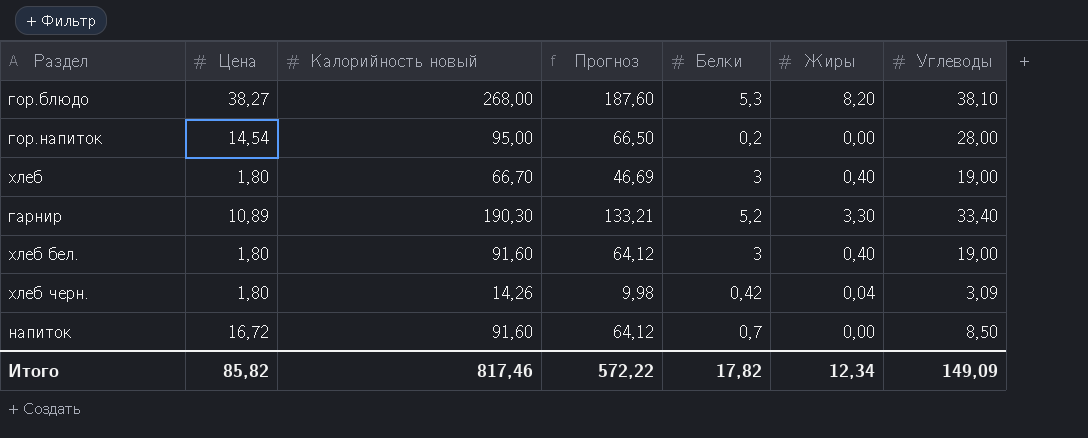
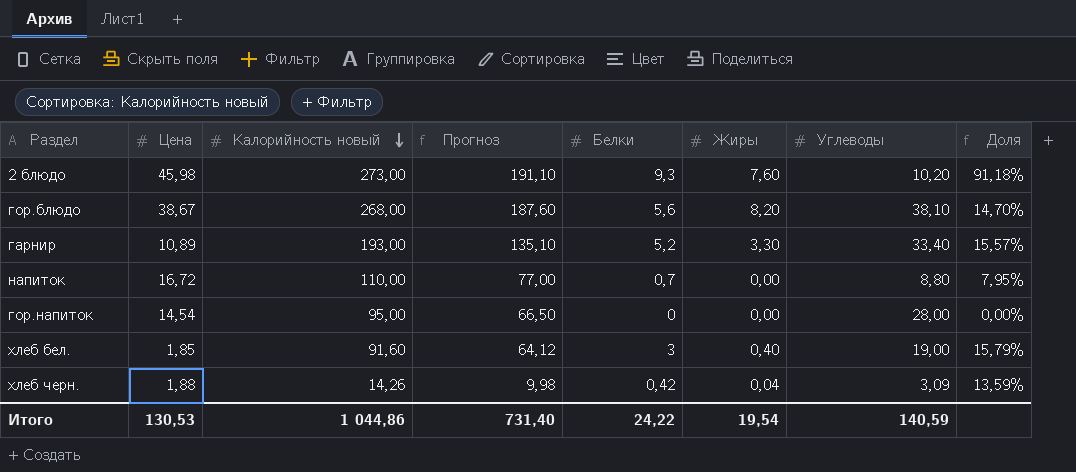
row order: none -> Калорийность новый descending
column Доля | formula: none -> [Белки] / [Углеводы]
row хлеб: 1,80 | 66,70 | 46,69 | 3 | 0,40 | 19,00 -> none
row 2 блюдо: none -> 45,98 | 273,00 | 191,10 | 9,3 | 7,60 | 10,20 | 91,18%
гор.блюдо | Цена: 38,27 -> 38,67
гор.блюдо | Белки: 5,3 -> 5,6
гарнир | Калорийность новый: 190,30 -> 193,00
гарнир | Прогноз: 133,21 -> 135,10
напиток | Калорийность новый: 91,60 -> 110,00
напиток | Прогноз: 64,12 -> 77,00
напиток | Углеводы: 8,50 -> 8,80
гор.напиток | Белки: 0,2 -> 0
хлеб бел. | Цена: 1,80 -> 1,85
хлеб черн. | Цена: 1,80 -> 1,88
Итого | Цена: 85,82 -> 130,53
Итого | Калорийность новый: 817,46 -> 1 044,86
Итого | Прогноз: 572,22 -> 731,40
Итого | Белки: 17,82 -> 24,22
Итого | Жиры: 12,34 -> 19,54
Итого | Углеводы: 149,09 -> 140,59

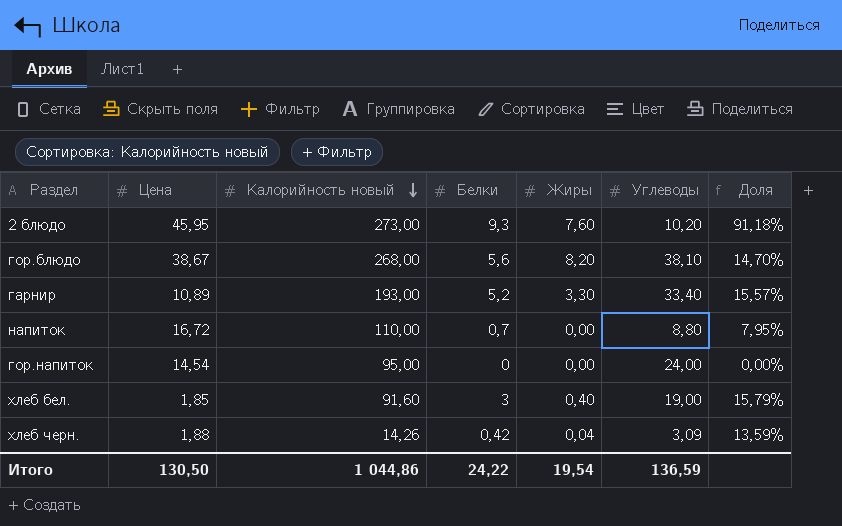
column Прогноз | formula: [Калорийность новый] * 0,7 -> none
2 блюдо | Цена: 45,98 -> 45,95
гор.напиток | Углеводы: 28,00 -> 24,00
Итого | Цена: 130,53 -> 130,50
Итого | Углеводы: 140,59 -> 136,59

